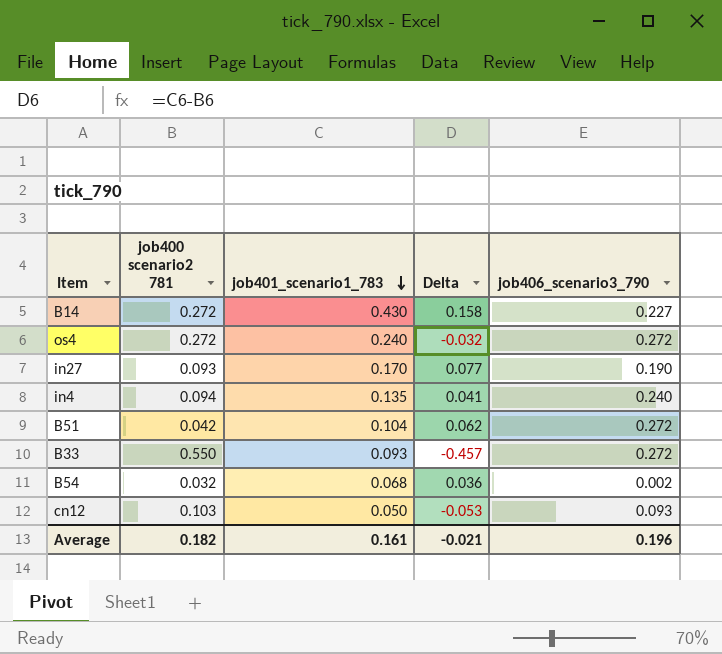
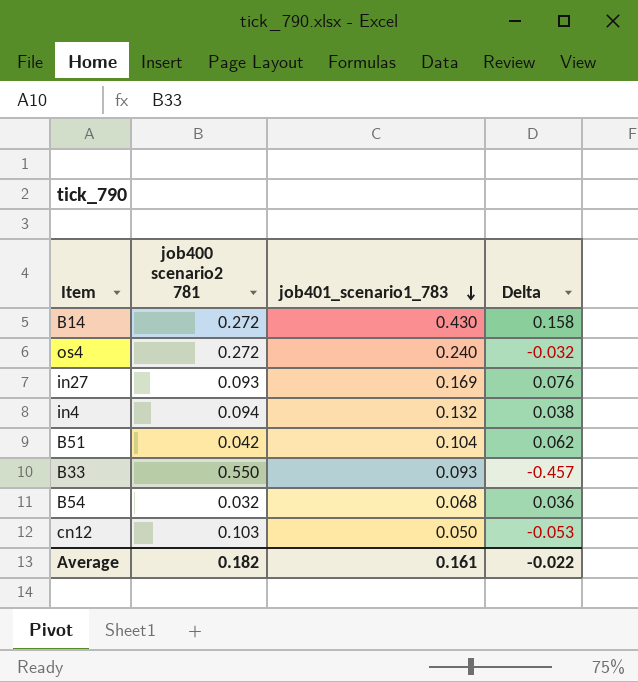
column job406_scenario3_790 | position: 5 -> none
in27 | job401_scenario1_783: 0.170 -> 0.169
in27 | Delta: 0.077 -> 0.076
in4 | job401_scenario1_783: 0.135 -> 0.132
in4 | Delta: 0.041 -> 0.038
Average | Delta: -0.021 -> -0.022

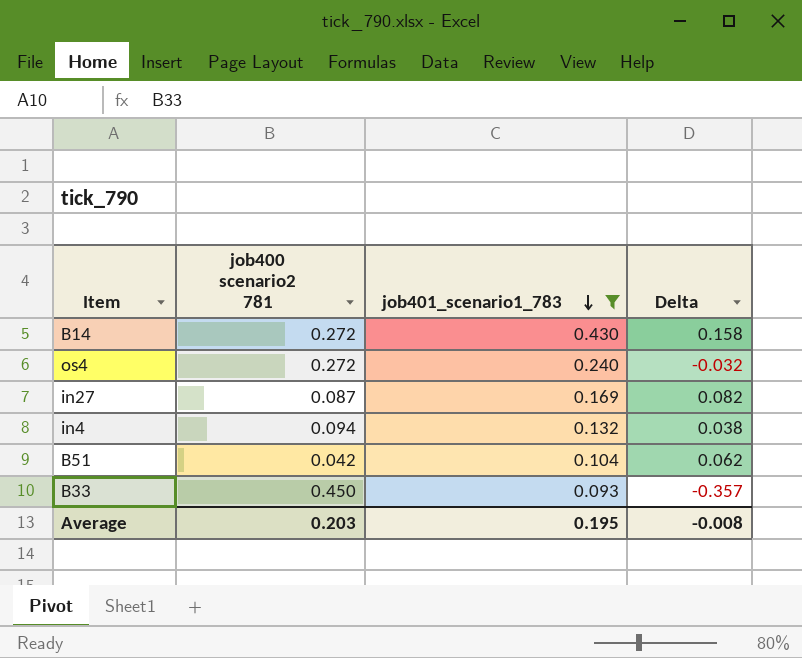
filter: none -> job401_scenario1_783 >= 0.093
in27 | job400 scenario2 781: 0.093 -> 0.087
in27 | Delta: 0.076 -> 0.082
B33 | job400 scenario2 781: 0.550 -> 0.450
B33 | Delta: -0.457 -> -0.357
Average | job400 scenario2 781: 0.182 -> 0.203
Average | job401_scenario1_783: 0.161 -> 0.195
Average | Delta: -0.022 -> -0.008

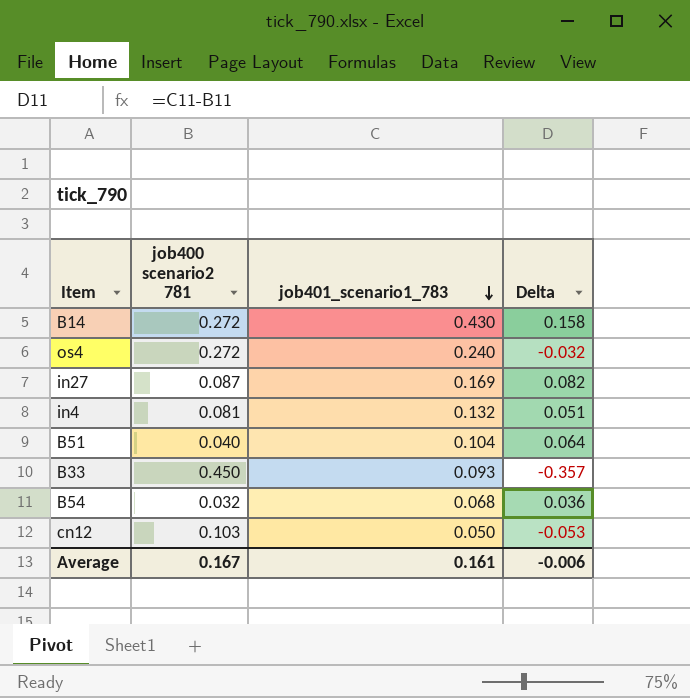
filter: job401_scenario1_783 >= 0.093 -> none
in4 | job400 scenario2 781: 0.094 -> 0.081
in4 | Delta: 0.038 -> 0.051
B51 | job400 scenario2 781: 0.042 -> 0.040
B51 | Delta: 0.062 -> 0.064
Average | job400 scenario2 781: 0.203 -> 0.167
Average | job401_scenario1_783: 0.195 -> 0.161
Average | Delta: -0.008 -> -0.006

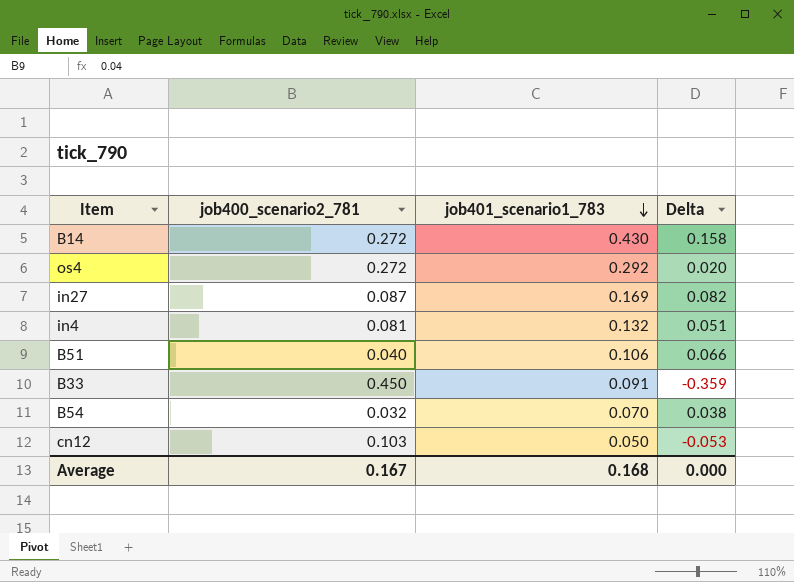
column name: job400 scenario2 781 -> job400_scenario2_781
os4 | job401_scenario1_783: 0.240 -> 0.292
os4 | Delta: -0.032 -> 0.020
B51 | job401_scenario1_783: 0.104 -> 0.106
B51 | Delta: 0.064 -> 0.066
B33 | job401_scenario1_783: 0.093 -> 0.091
B33 | Delta: -0.357 -> -0.359
B54 | job401_scenario1_783: 0.068 -> 0.070
B54 | Delta: 0.036 -> 0.038
Average | job401_scenario1_783: 0.161 -> 0.168
Average | Delta: -0.006 -> 0.000

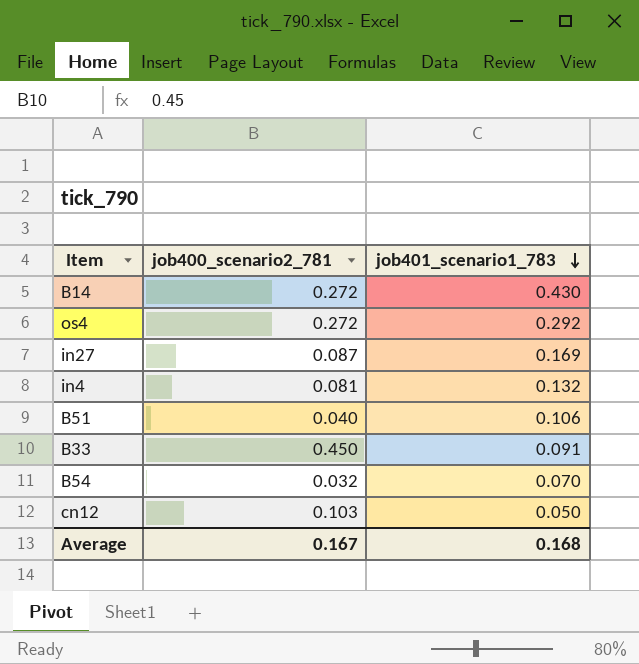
column Delta | formula: [job401_scenario1_783] - [job400_scenario2_781] -> none

